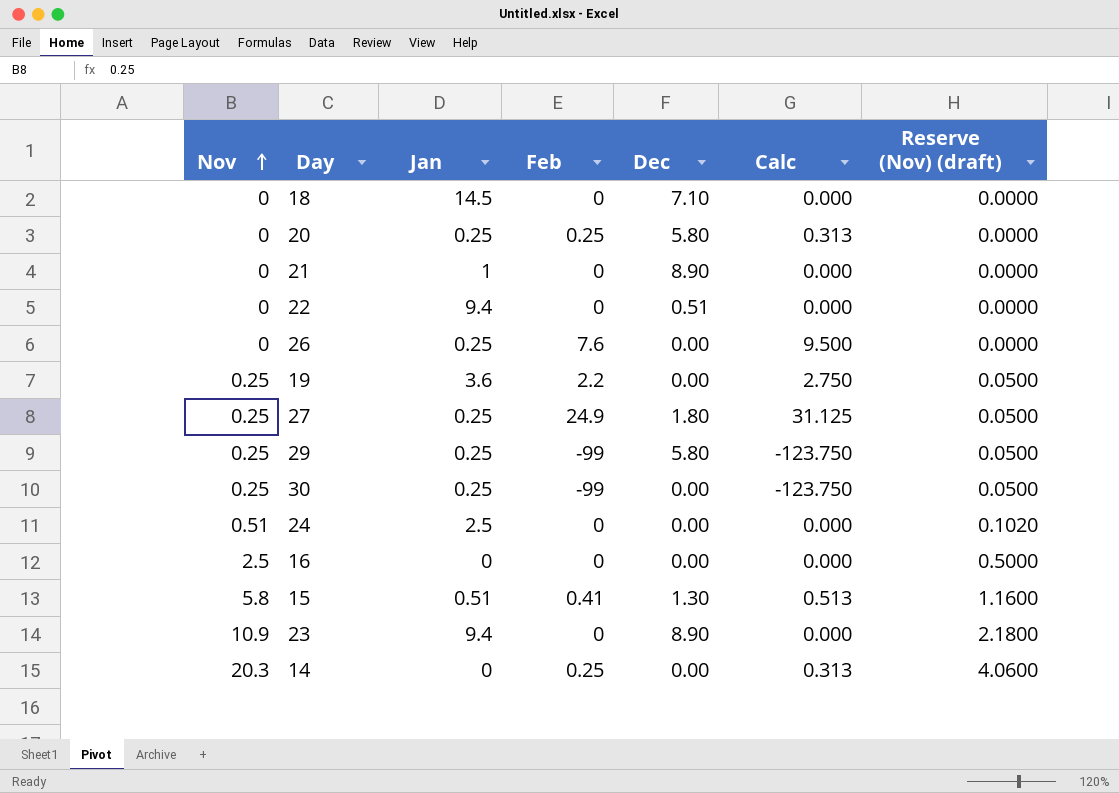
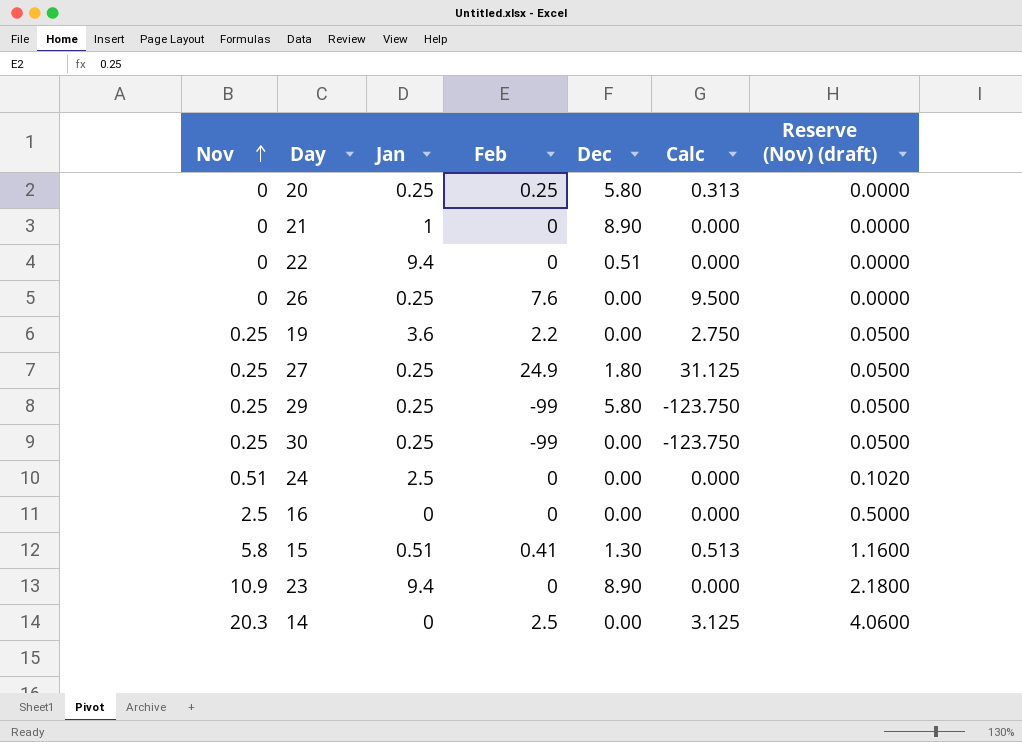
row 18: 0 | 14.5 | 0 | 7.10 | 0.000 | 0.0000 -> none
14 | Feb: 0.25 -> 2.5
14 | Calc: 0.313 -> 3.125

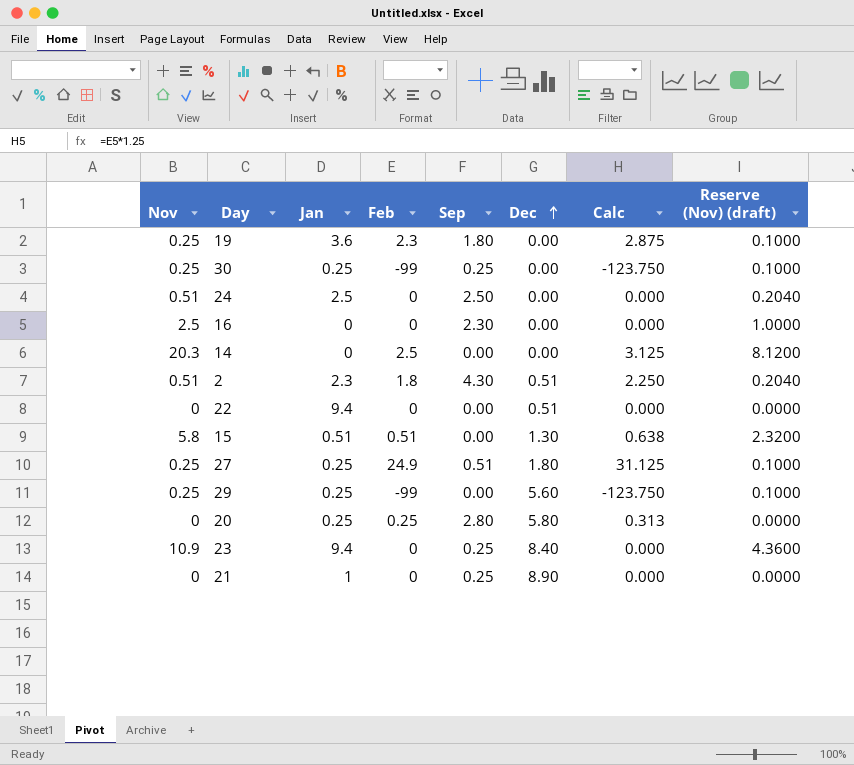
row order: Nov ascending -> Dec ascending
column Sep | position: none -> 5
column Reserve (Nov) (draft) | formula: [Nov] * 0.2 -> [Nov] * 0.4
row 26: 0 | 0.25 | 7.6 | 0.00 | 9.500 | 0.0000 -> none
19 | Feb: 2.2 -> 2.3
19 | Calc: 2.750 -> 2.875
row 2: none -> 0.51 | 2.3 | 1.8 | 4.30 | 0.51 | 2.250 | 0.2040
15 | Feb: 0.41 -> 0.51
15 | Calc: 0.513 -> 0.638
29 | Dec: 5.80 -> 5.60
23 | Dec: 8.90 -> 8.40

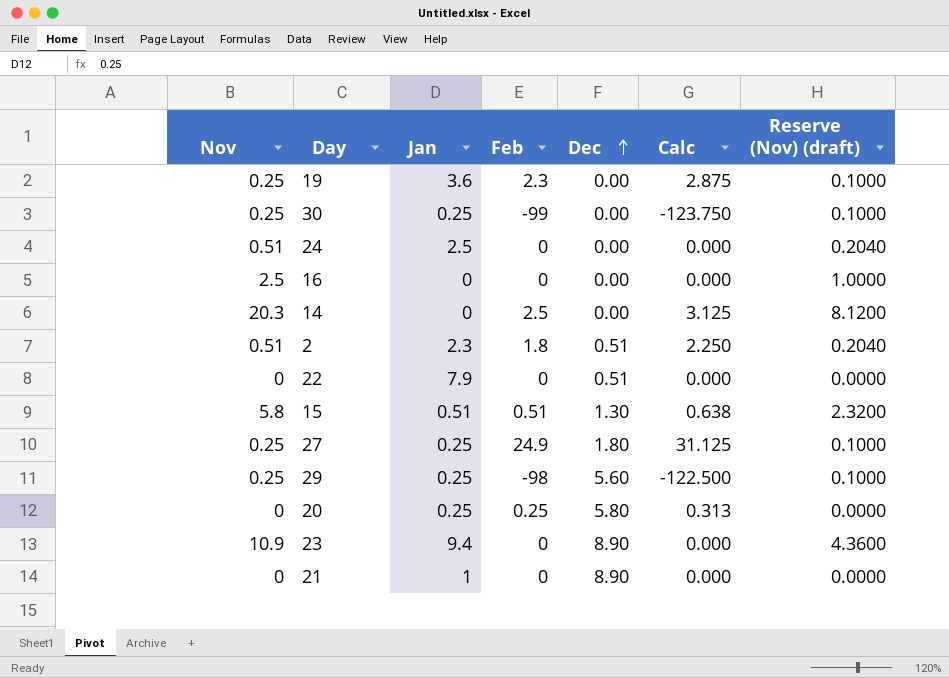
column Sep | position: 5 -> none
22 | Jan: 9.4 -> 7.9
29 | Feb: -99 -> -98
29 | Calc: -123.750 -> -122.500
23 | Dec: 8.40 -> 8.90

